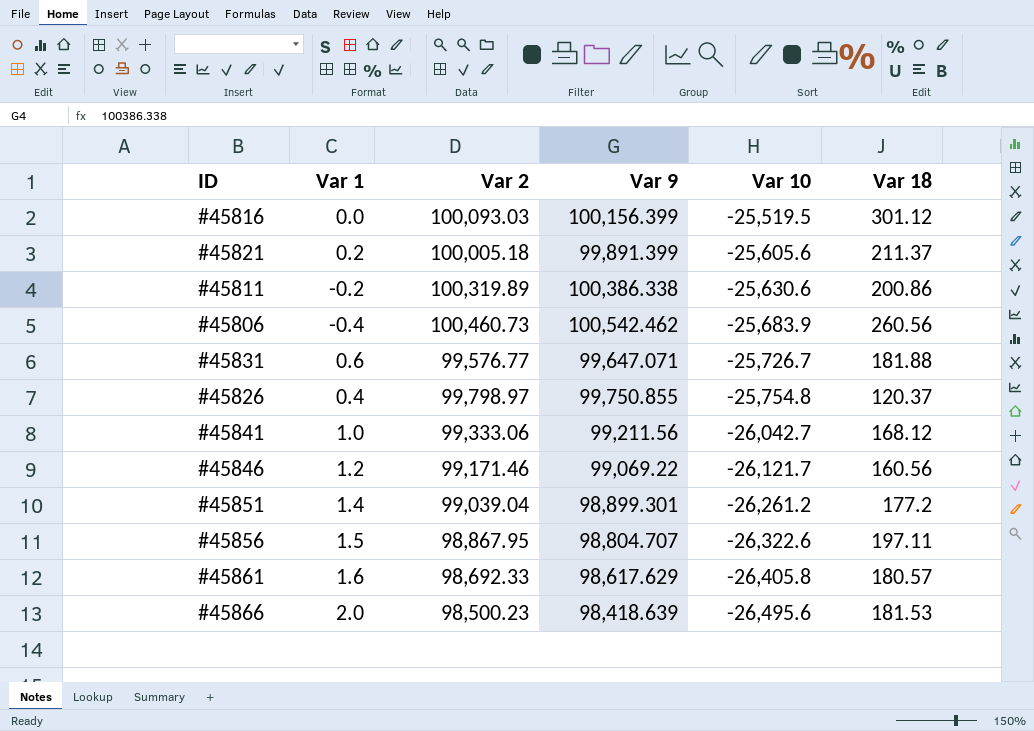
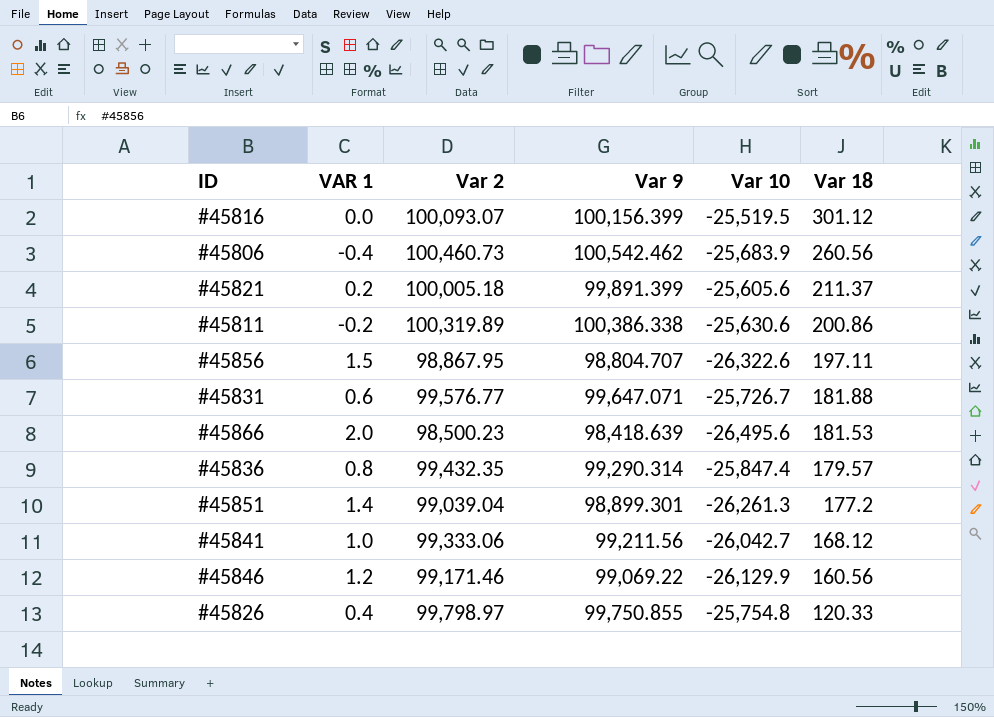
row order: Var 10 descending -> Var 18 descending
column name: Var 1 -> VAR 1
row #45861: 1.6 | 98,692.33 | 98,617.629 | -26,405.8 | 180.57 -> none
#45816 | Var 2: 100,093.03 -> 100,093.07
row #45836: none -> 0.8 | 99,432.35 | 99,290.314 | -25,847.4 | 179.57
#45851 | Var 10: -26,261.2 -> -26,261.3
#45846 | Var 10: -26,121.7 -> -26,129.9
#45826 | Var 18: 120.37 -> 120.33

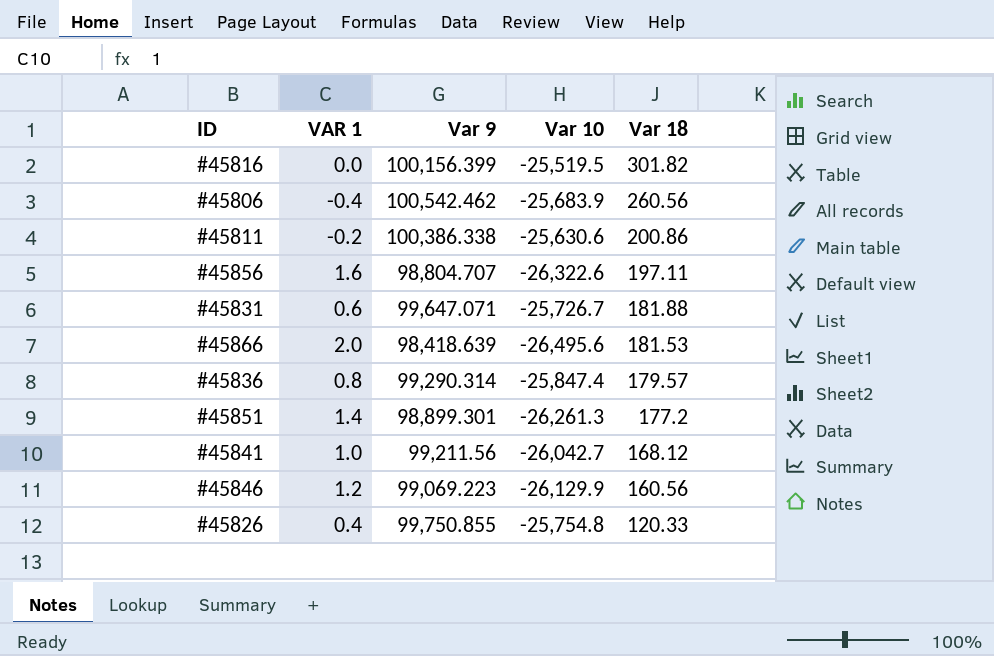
column Var 2 | position: 3 -> none
row #45821: 0.2 | 100,005.18 | 99,891.399 | -25,605.6 | 211.37 -> none
#45816 | Var 18: 301.12 -> 301.82
#45856 | VAR 1: 1.5 -> 1.6
#45846 | Var 9: 99,069.22 -> 99,069.223

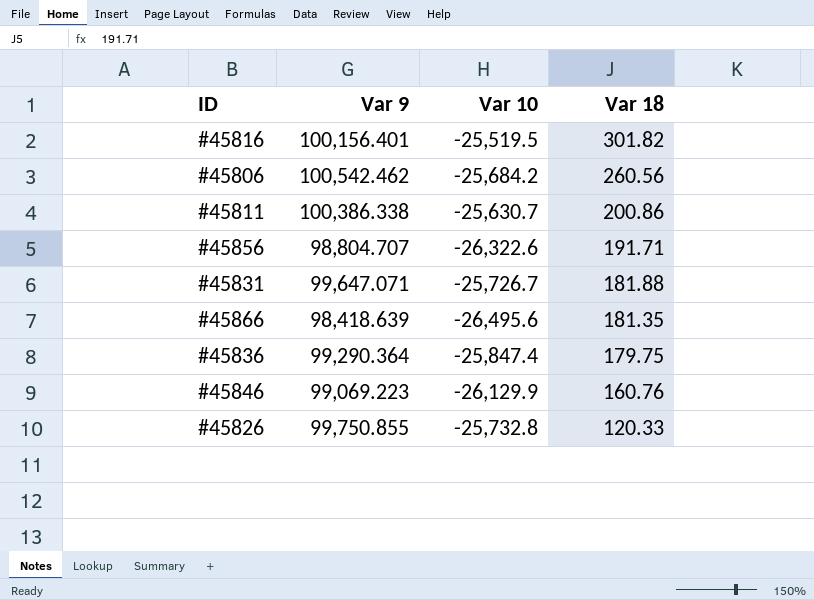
column VAR 1 | position: 2 -> none
row #45851: 1.4 | 98,899.301 | -26,261.3 | 177.2 -> none
row #45841: 1.0 | 99,211.56 | -26,042.7 | 168.12 -> none
#45816 | Var 9: 100,156.399 -> 100,156.401
#45806 | Var 10: -25,683.9 -> -25,684.2
#45811 | Var 10: -25,630.6 -> -25,630.7
#45856 | Var 18: 197.11 -> 191.71
#45866 | Var 18: 181.53 -> 181.35
#45836 | Var 9: 99,290.314 -> 99,290.364
#45836 | Var 18: 179.57 -> 179.75
#45846 | Var 18: 160.56 -> 160.76
#45826 | Var 10: -25,754.8 -> -25,732.8

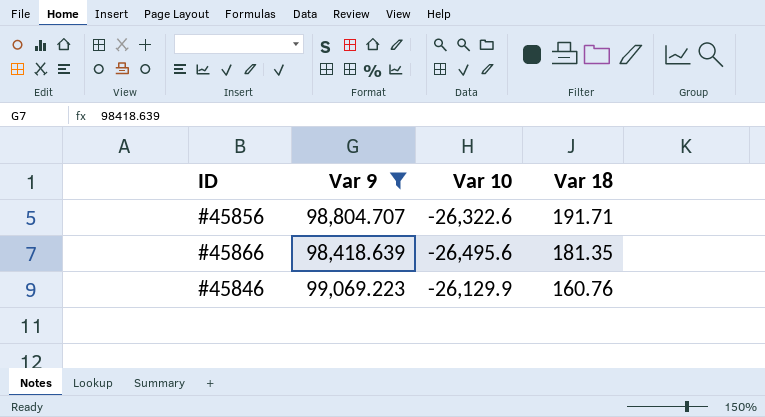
filter: none -> Var 9 <= 99,069.223

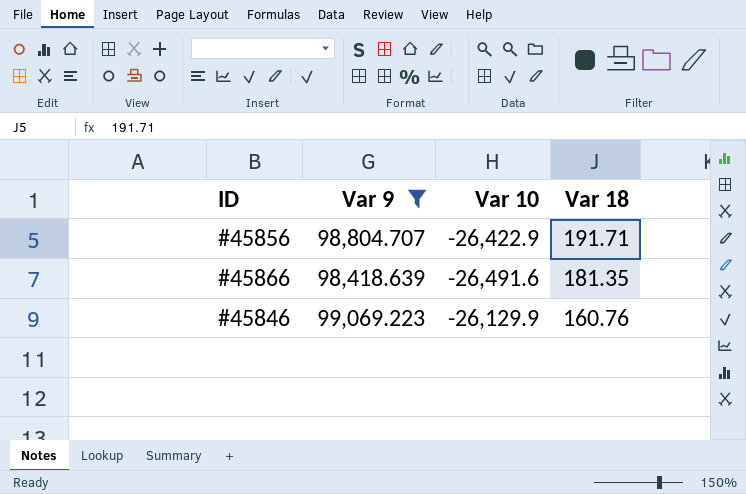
#45856 | Var 10: -26,322.6 -> -26,422.9
#45866 | Var 10: -26,495.6 -> -26,491.6

